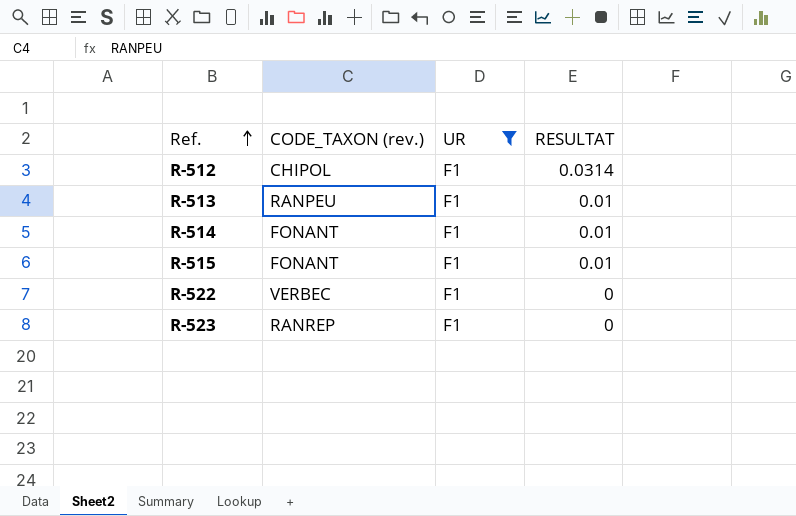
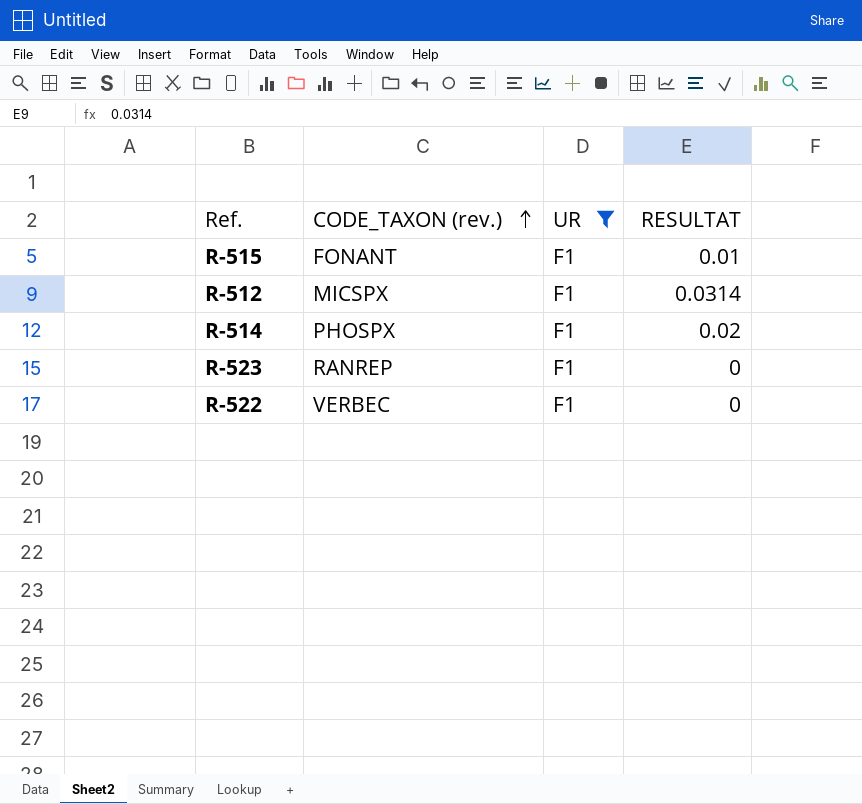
row order: Ref. ascending -> CODE_TAXON (rev.) ascending
row R-513: RANPEU | F1 | 0.01 -> none
R-512 | CODE_TAXON (rev.): CHIPOL -> MICSPX
R-514 | CODE_TAXON (rev.): FONANT -> PHOSPX
R-514 | RESULTAT: 0.01 -> 0.02

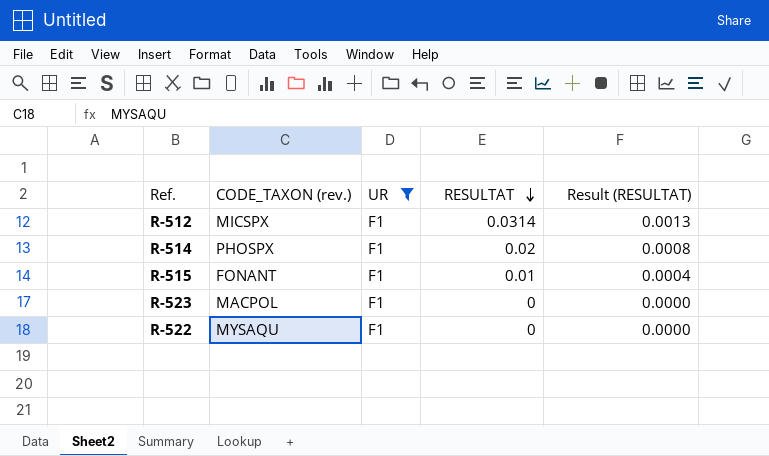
row order: CODE_TAXON (rev.) ascending -> RESULTAT descending
column Result (RESULTAT) | formula: none -> [RESULTAT] * 0.04
R-523 | CODE_TAXON (rev.): RANREP -> MACPOL
R-522 | CODE_TAXON (rev.): VERBEC -> MYSAQU

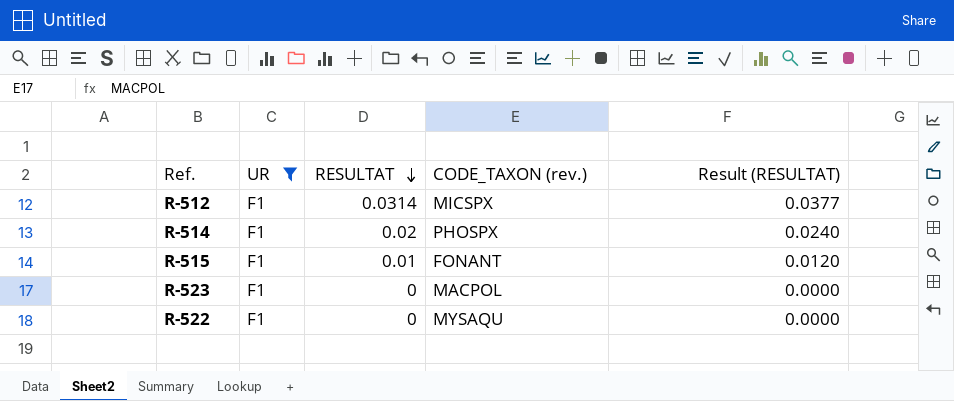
column CODE_TAXON (rev.) | position: 2 -> 4
column Result (RESULTAT) | formula: [RESULTAT] * 0.04 -> [RESULTAT] * 1.2

